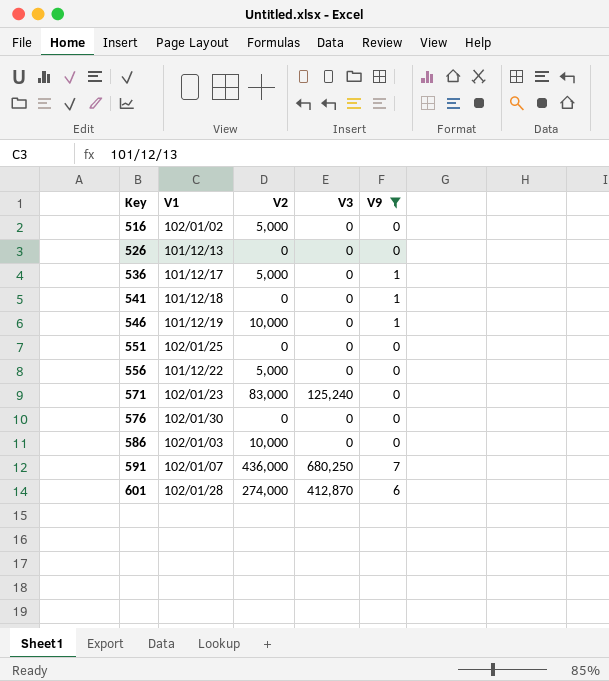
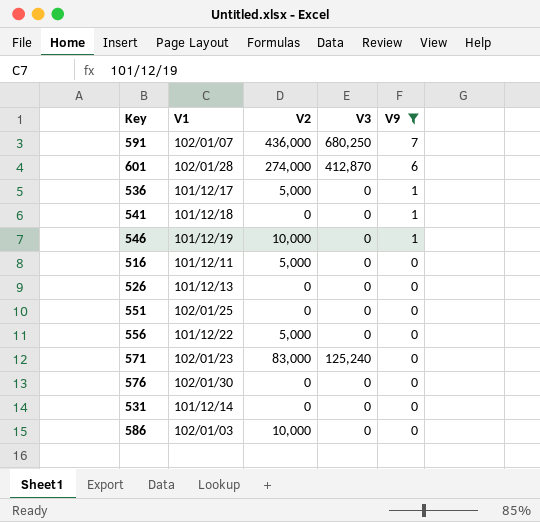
row order: Key ascending -> V9 descending
516 | V1: 102/01/02 -> 101/12/11
row 531: none -> 101/12/14 | 0 | 0 | 0

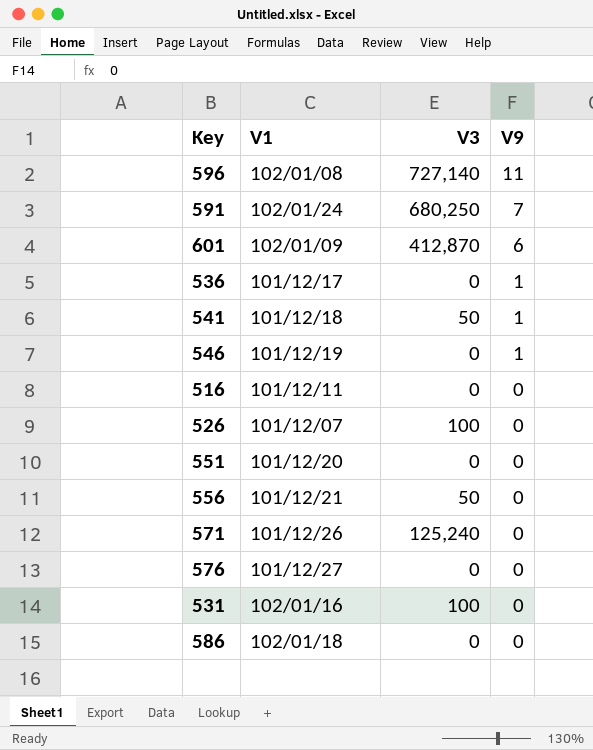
filter: V9 != 11 -> none
column V2 | position: 3 -> none
591 | V1: 102/01/07 -> 102/01/24
601 | V1: 102/01/28 -> 102/01/09
541 | V3: 0 -> 50
526 | V1: 101/12/13 -> 101/12/07
526 | V3: 0 -> 100
551 | V1: 102/01/25 -> 101/12/20
556 | V1: 101/12/22 -> 101/12/21
556 | V3: 0 -> 50
571 | V1: 102/01/23 -> 101/12/26
576 | V1: 102/01/30 -> 101/12/27
531 | V1: 101/12/14 -> 102/01/16
531 | V3: 0 -> 100
586 | V1: 102/01/03 -> 102/01/18

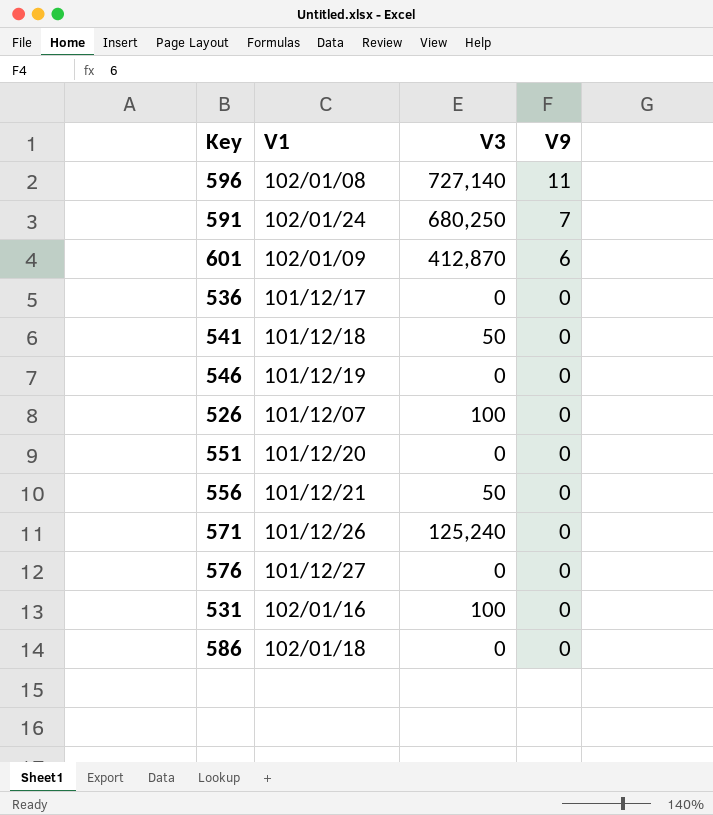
row 516: 101/12/11 | 0 | 0 -> none
536 | V9: 1 -> 0
541 | V9: 1 -> 0
546 | V9: 1 -> 0

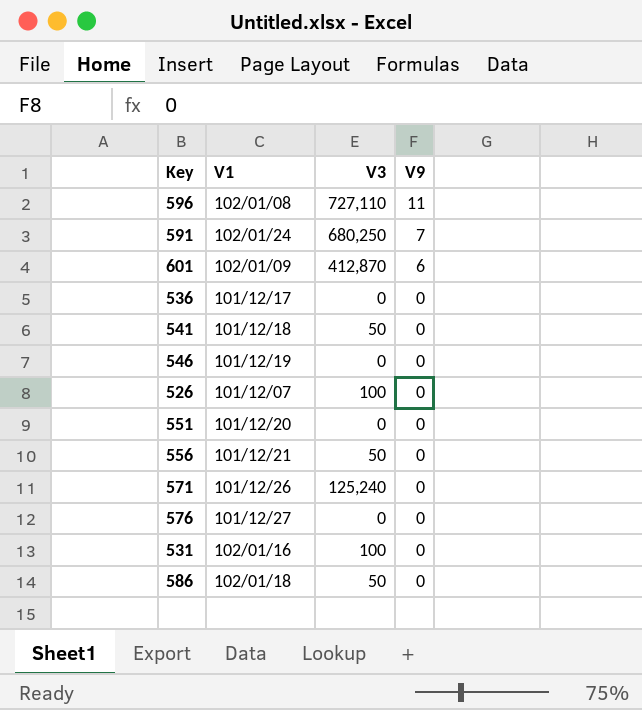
596 | V3: 727,140 -> 727,110
586 | V3: 0 -> 50

